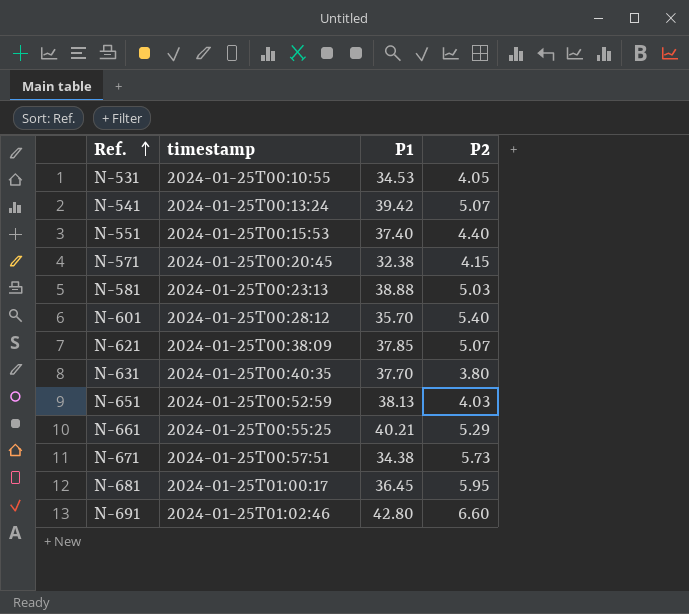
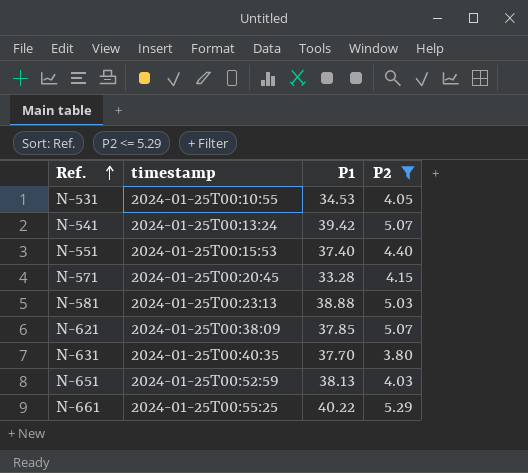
filter: none -> P2 <= 5.29
N-571 | P1: 32.38 -> 33.28
N-661 | P1: 40.21 -> 40.22

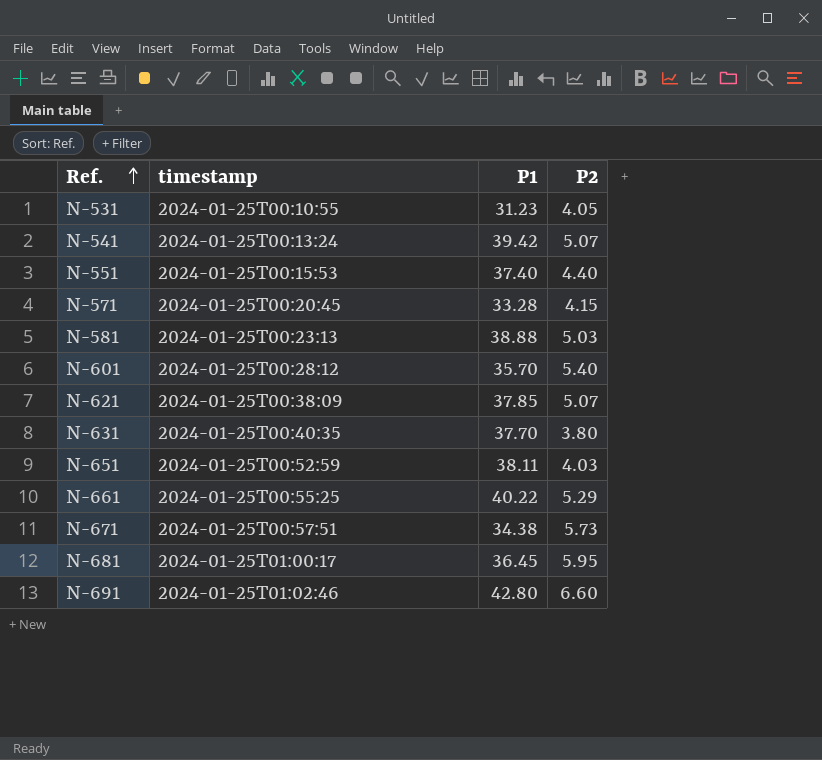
filter: P2 <= 5.29 -> none
N-531 | P1: 34.53 -> 31.23
N-651 | P1: 38.13 -> 38.11

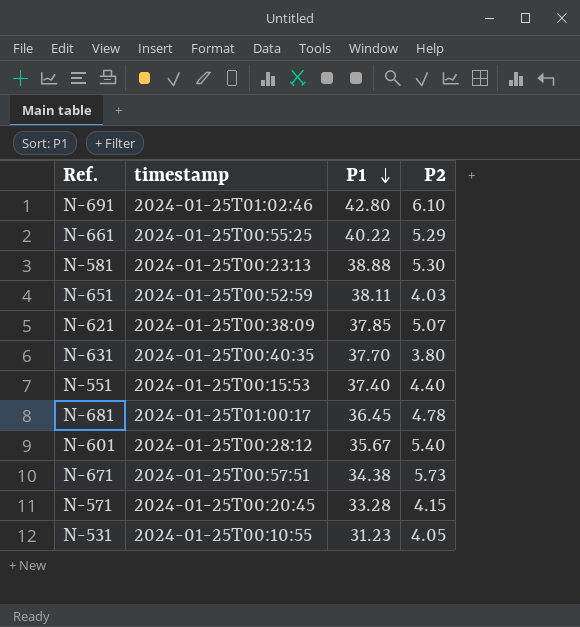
row order: Ref. ascending -> P1 descending
row N-541: 2024-01-25T00:13:24 | 39.42 | 5.07 -> none
N-691 | P2: 6.60 -> 6.10
N-581 | P2: 5.03 -> 5.30
N-681 | P2: 5.95 -> 4.78
N-601 | P1: 35.70 -> 35.67

